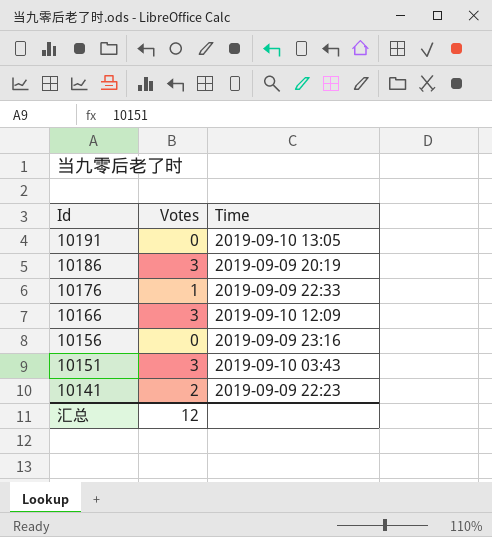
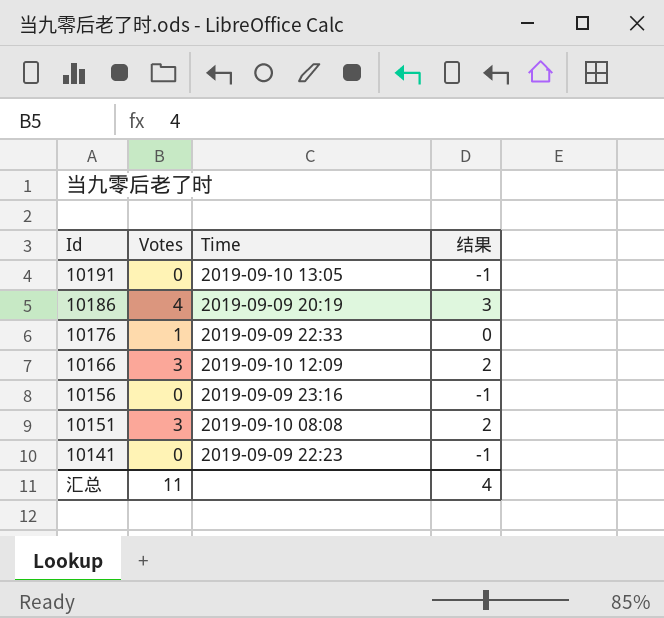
column 结果 | formula: none -> [Votes] - 1
10186 | Votes: 3 -> 4
10151 | Time: 2019-09-10 03:43 -> 2019-09-10 08:08
10141 | Votes: 2 -> 0
汇总 | Votes: 12 -> 11

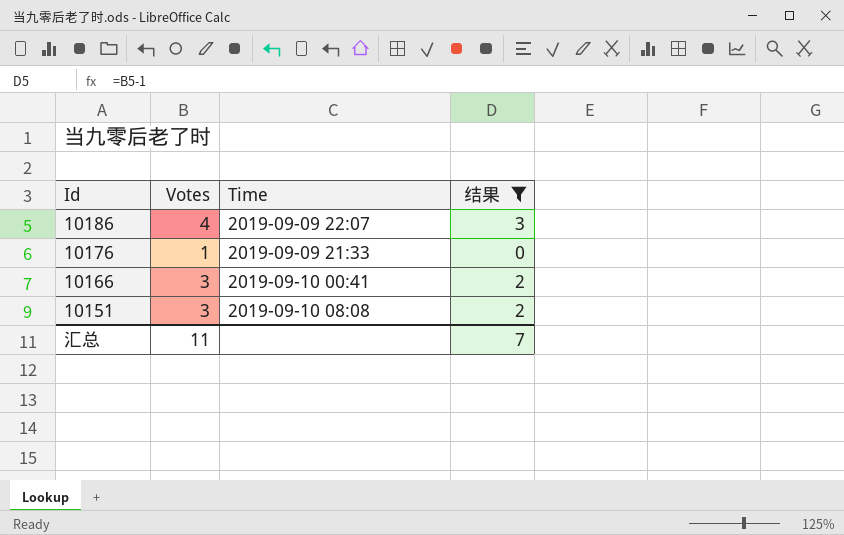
filter: none -> 结果 != -1
10186 | Time: 2019-09-09 20:19 -> 2019-09-09 22:07
10176 | Time: 2019-09-09 22:33 -> 2019-09-09 21:33
10166 | Time: 2019-09-10 12:09 -> 2019-09-10 00:41
汇总 | 结果: 4 -> 7

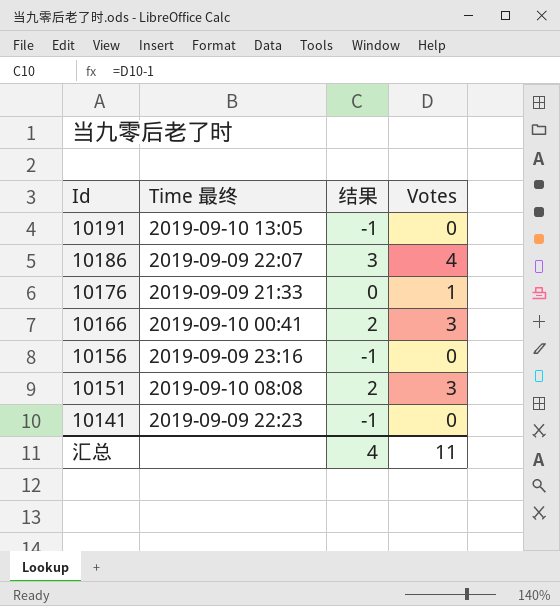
filter: 结果 != -1 -> none
column name: Time -> Time 最终
column Votes | position: 2 -> 4
汇总 | 结果: 7 -> 4

